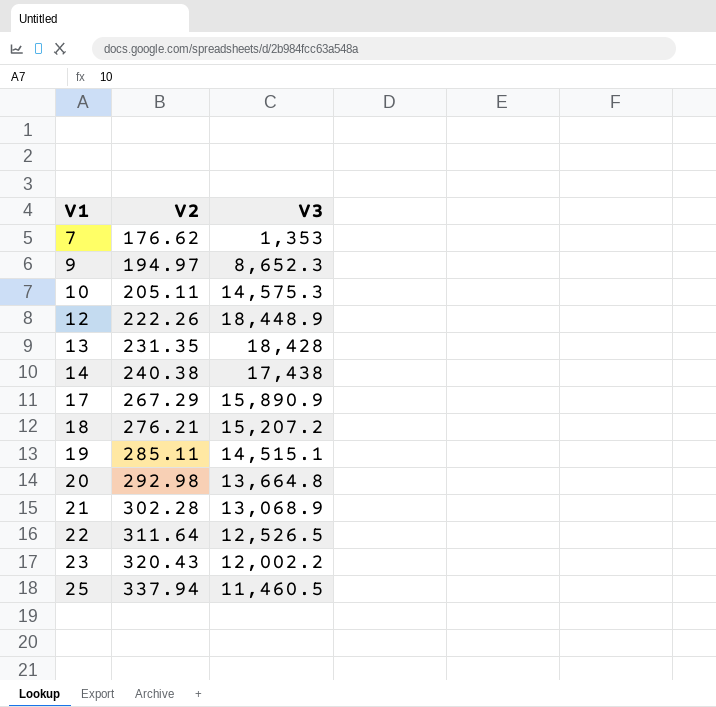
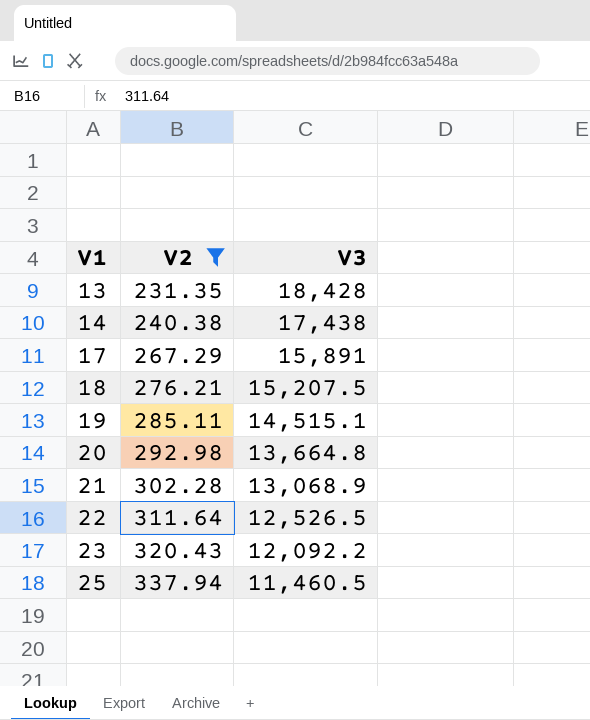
filter: none -> V2 >= 231.35
17 | V3: 15,890.9 -> 15,891
18 | V3: 15,207.2 -> 15,207.5
23 | V3: 12,002.2 -> 12,092.2

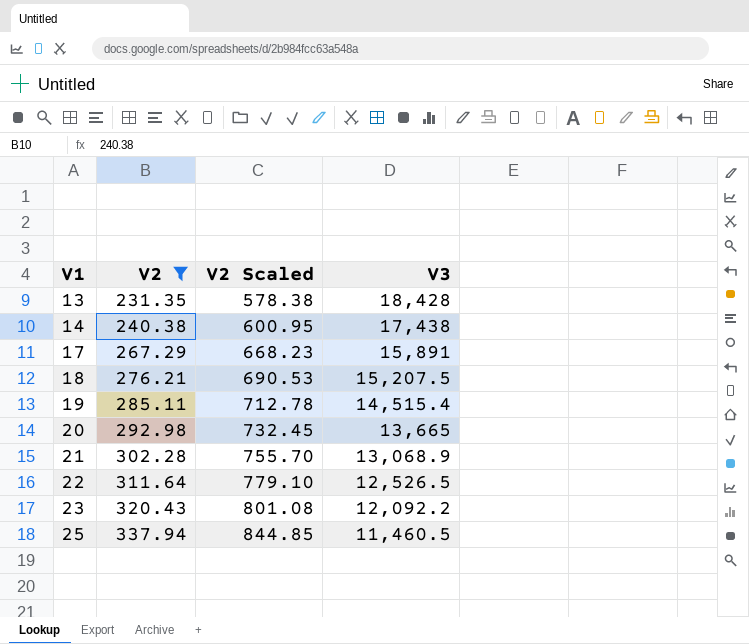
column V2 Scaled | formula: none -> [V2] * 2.5
19 | V3: 14,515.1 -> 14,515.4
20 | V3: 13,664.8 -> 13,665

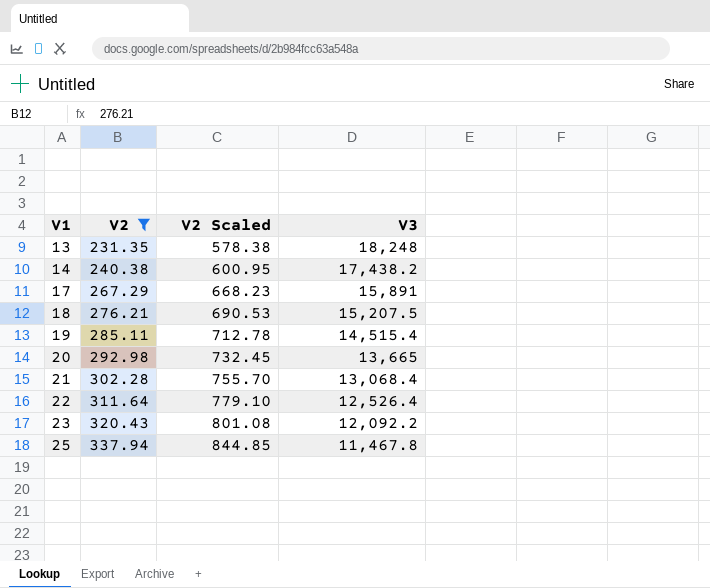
13 | V3: 18,428 -> 18,248
14 | V3: 17,438 -> 17,438.2
21 | V3: 13,068.9 -> 13,068.4
22 | V3: 12,526.5 -> 12,526.4
25 | V3: 11,460.5 -> 11,467.8

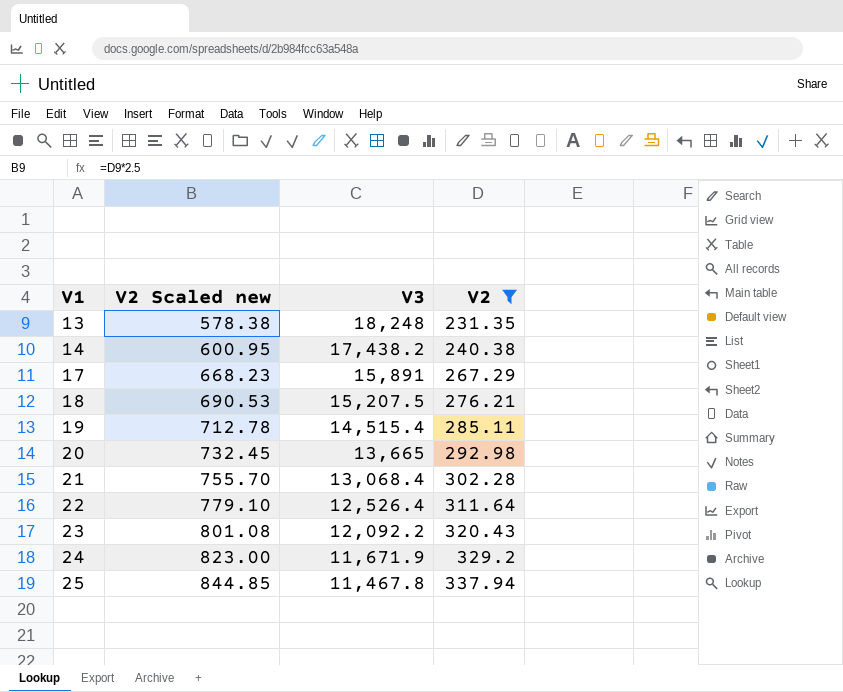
column name: V2 Scaled -> V2 Scaled new
column V2 | position: 2 -> 4
row 24: none -> 823.00 | 11,671.9 | 329.2

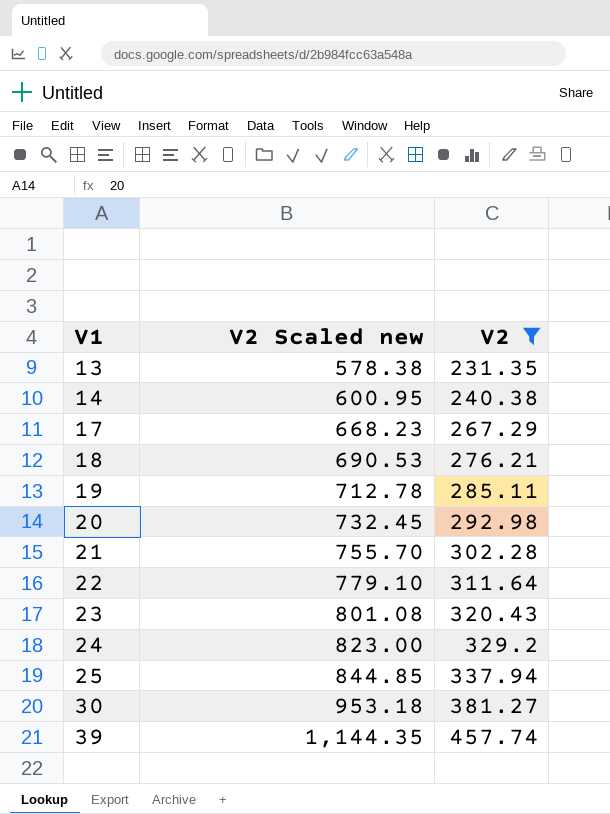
column V3 | position: 3 -> none
row 30: none -> 953.18 | 381.27
row 39: none -> 1,144.35 | 457.74

